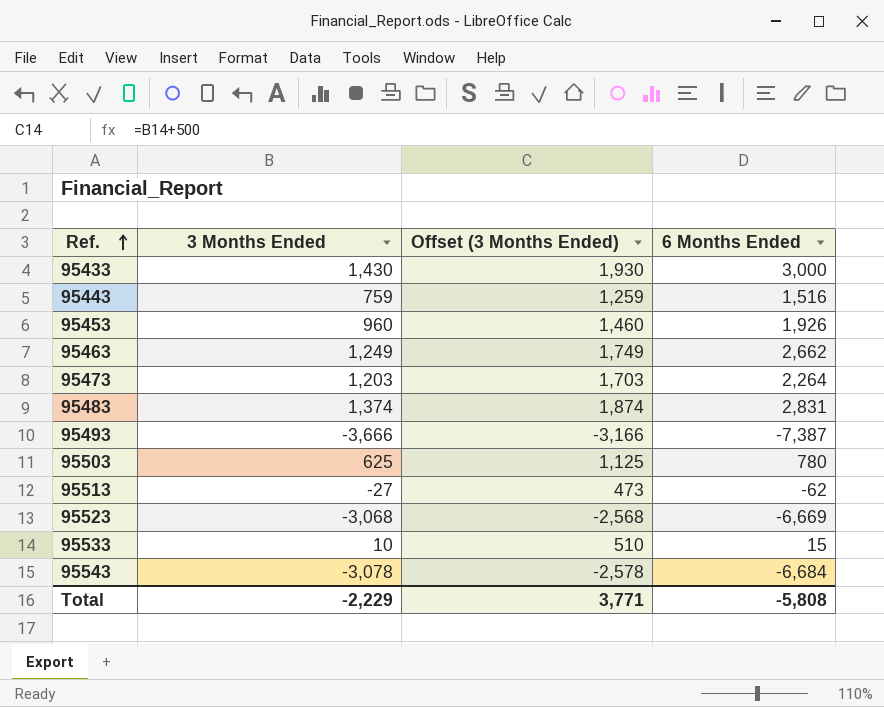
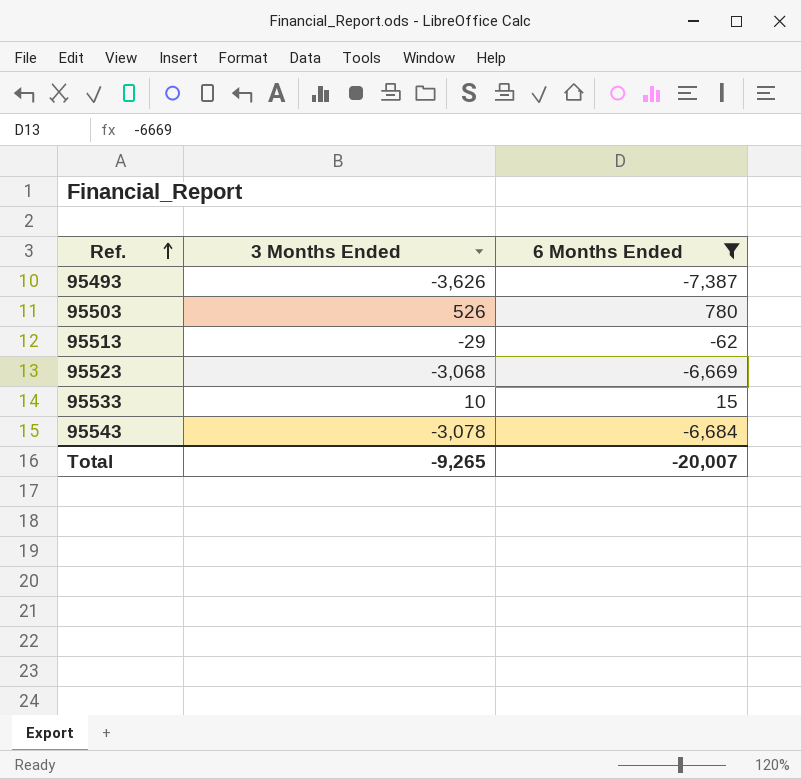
filter: none -> 6 Months Ended <= 780
column Offset (3 Months Ended) | formula: [3 Months Ended] + 500 -> none
95493 | 3 Months Ended: -3,666 -> -3,626
95503 | 3 Months Ended: 625 -> 526
95513 | 3 Months Ended: -27 -> -29
Total | 3 Months Ended: -2,229 -> -9,265
Total | 6 Months Ended: -5,808 -> -20,007

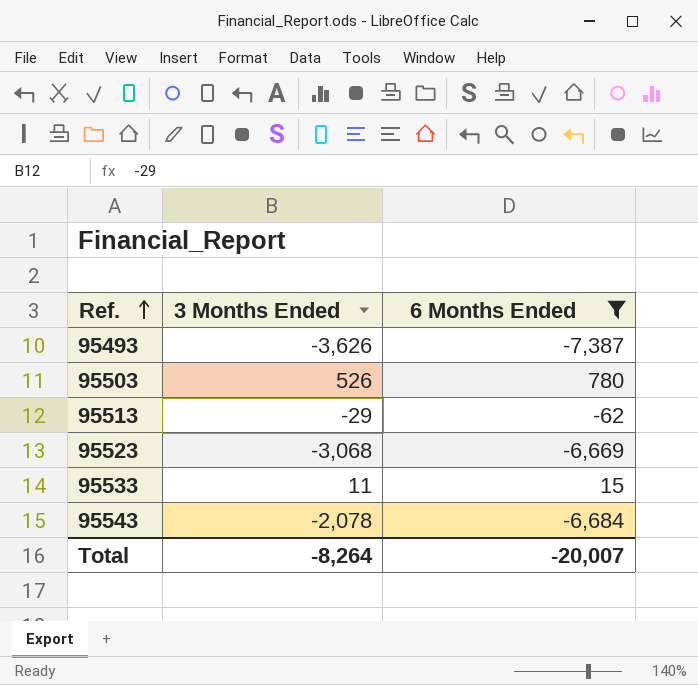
95533 | 3 Months Ended: 10 -> 11
95543 | 3 Months Ended: -3,078 -> -2,078
Total | 3 Months Ended: -9,265 -> -8,264

